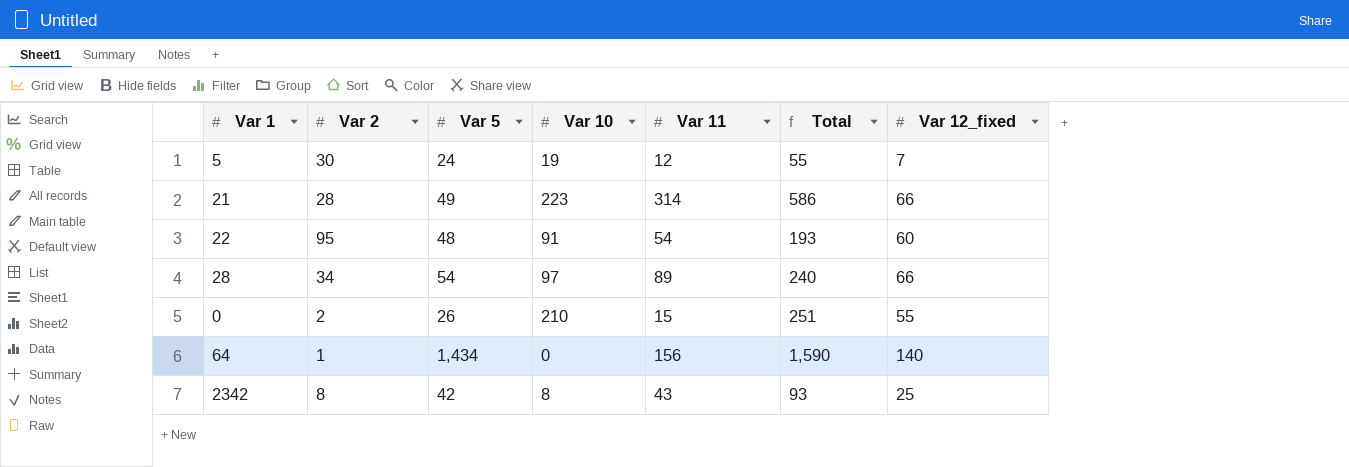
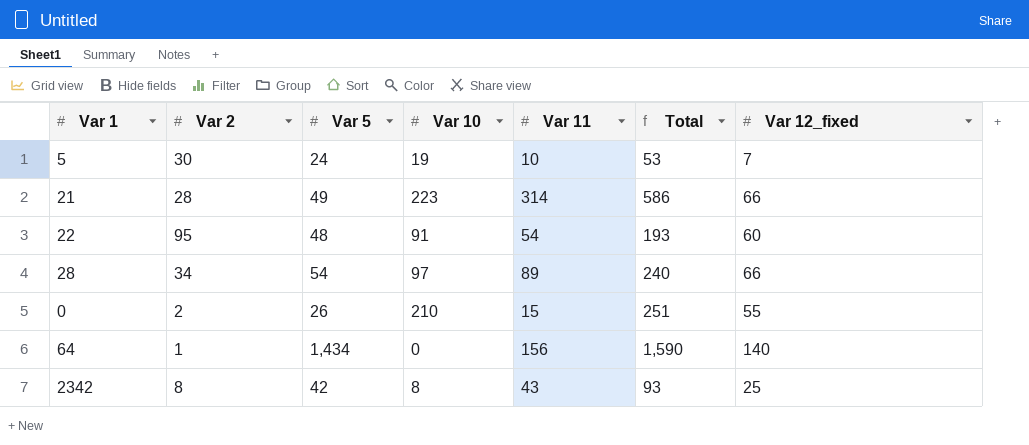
5 | Var 11: 12 -> 10
5 | Total: 55 -> 53

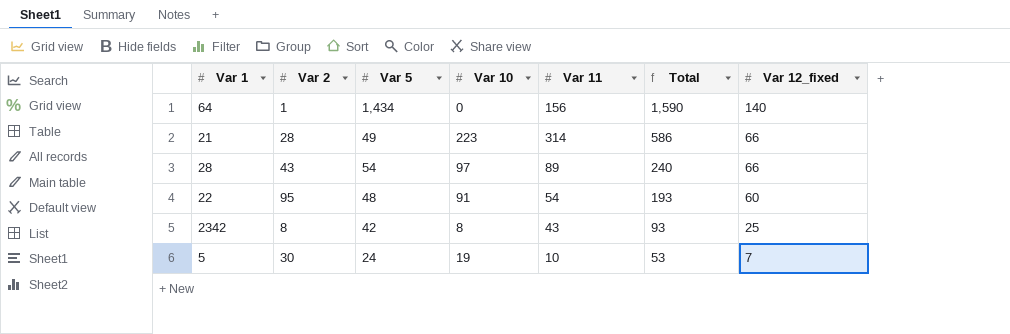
row order: none -> Total descending
row 0: 2 | 26 | 210 | 15 | 251 | 55 -> none
28 | Var 2: 34 -> 43

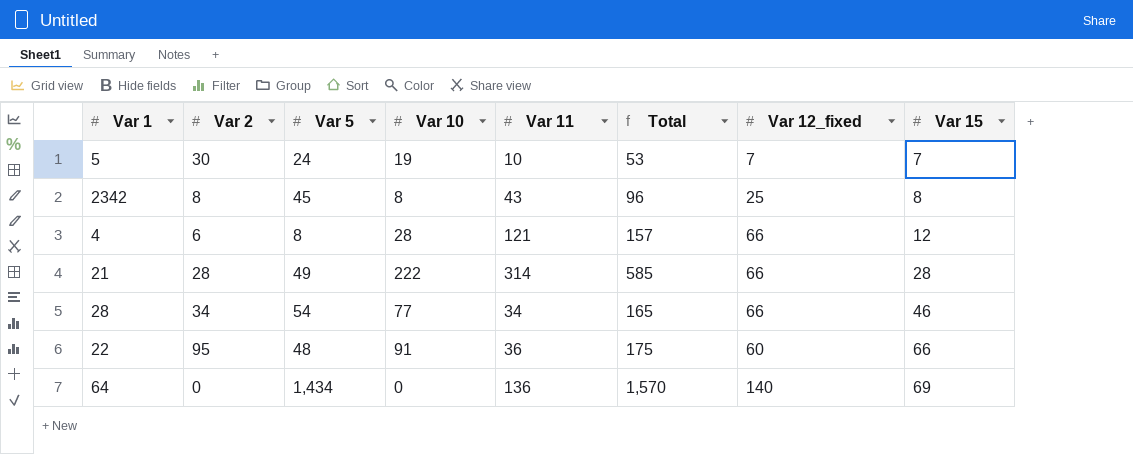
row order: Total descending -> Var 15 ascending
column Var 15 | position: none -> 8
2342 | Var 5: 42 -> 45
2342 | Total: 93 -> 96
row 4: none -> 6 | 8 | 28 | 121 | 157 | 66 | 12
21 | Var 10: 223 -> 222
21 | Total: 586 -> 585
28 | Var 2: 43 -> 34
28 | Var 10: 97 -> 77
28 | Var 11: 89 -> 34
28 | Total: 240 -> 165
22 | Var 11: 54 -> 36
22 | Total: 193 -> 175
64 | Var 2: 1 -> 0
64 | Var 11: 156 -> 136
64 | Total: 1,590 -> 1,570

